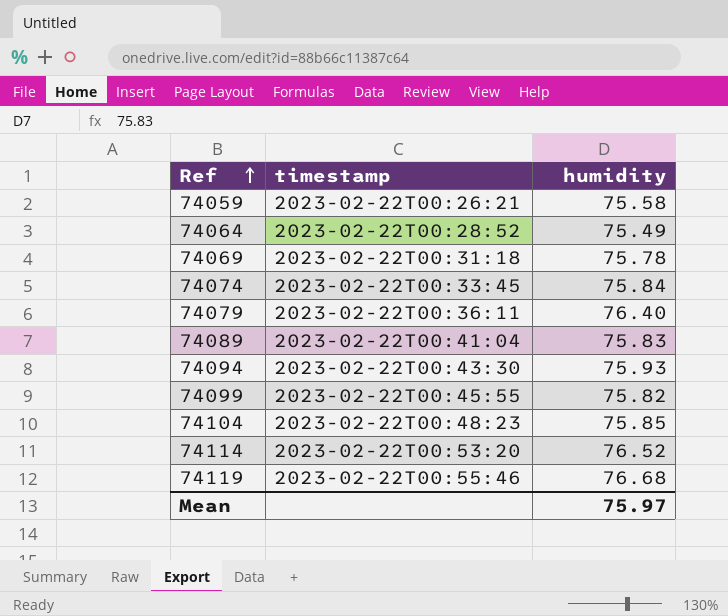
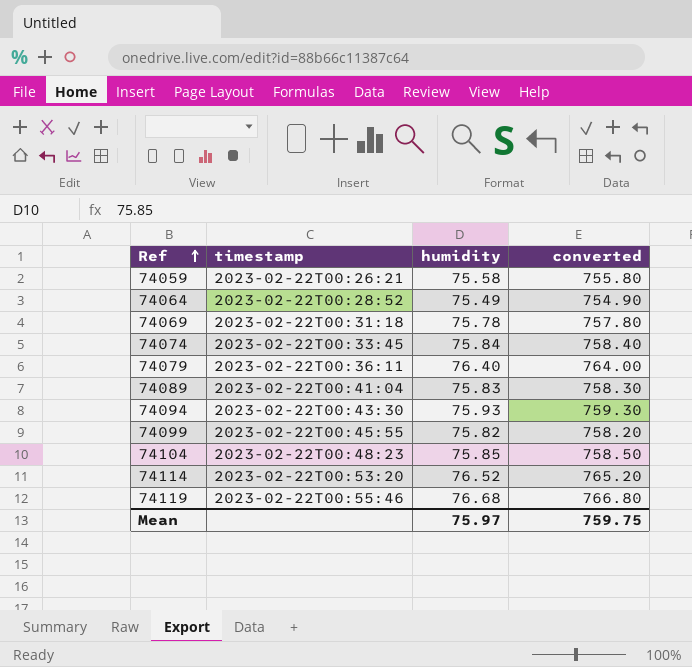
column converted | formula: none -> [humidity] * 10

